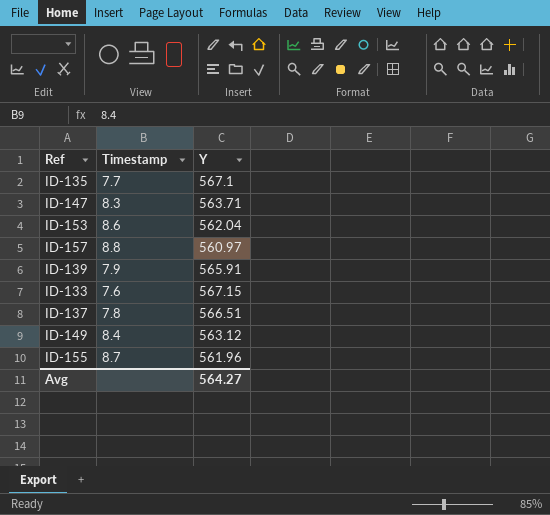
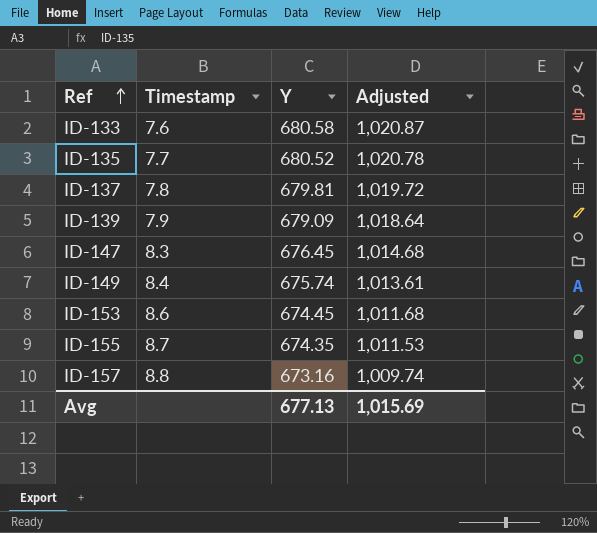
row order: none -> Ref ascending
column Adjusted | formula: none -> [Y] * 1.5
ID-133 | Y: 567.15 -> 680.58
ID-135 | Y: 567.1 -> 680.52
ID-137 | Y: 566.51 -> 679.81
ID-139 | Y: 565.91 -> 679.09
ID-147 | Y: 563.71 -> 676.45
ID-149 | Y: 563.12 -> 675.74
ID-153 | Y: 562.04 -> 674.45
ID-155 | Y: 561.96 -> 674.35
ID-157 | Y: 560.97 -> 673.16
Avg | Y: 564.27 -> 677.13

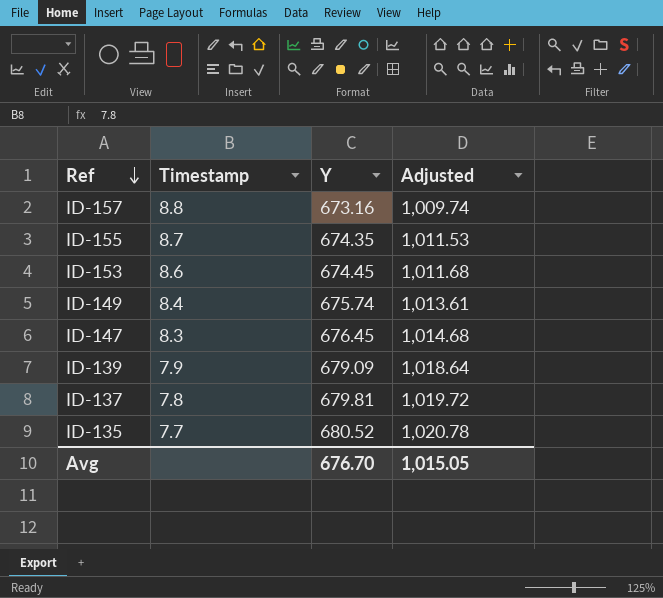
row order: Ref ascending -> Ref descending
row ID-133: 7.6 | 680.58 | 1,020.87 -> none
Avg | Y: 677.13 -> 676.70
Avg | Adjusted: 1,015.69 -> 1,015.05

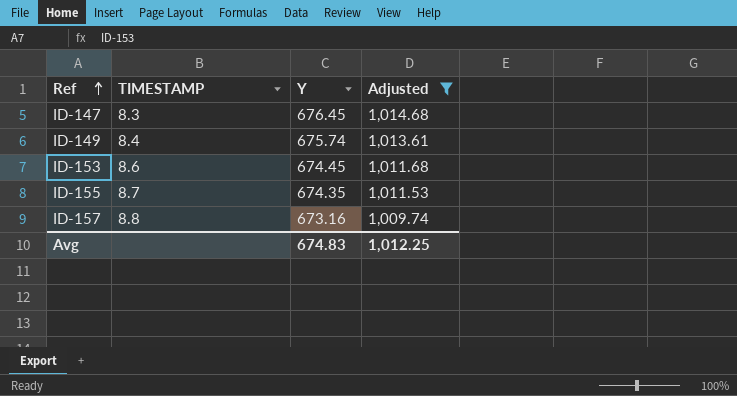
filter: none -> Adjusted <= 1,014.68
row order: Ref descending -> Ref ascending
column name: Timestamp -> TIMESTAMP
Avg | Y: 676.70 -> 674.83
Avg | Adjusted: 1,015.05 -> 1,012.25

